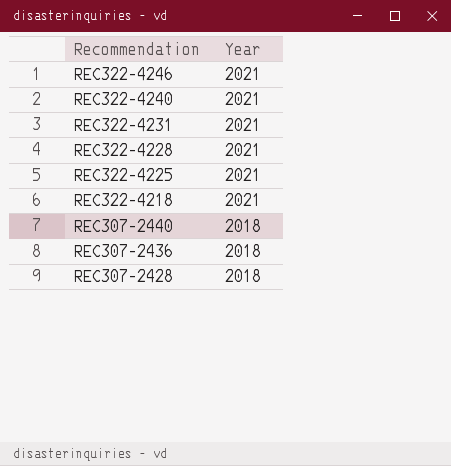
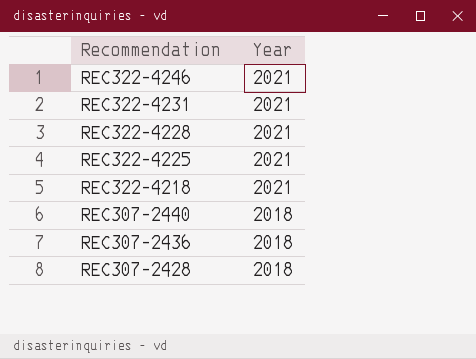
row REC322-4240: 2021 -> none

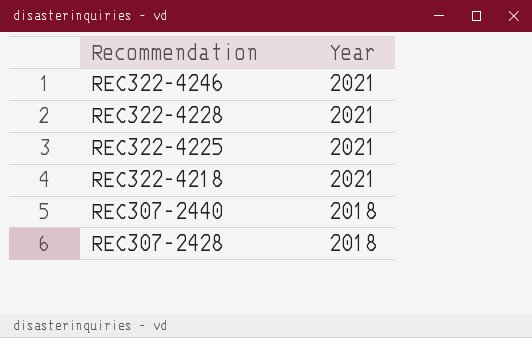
row REC322-4231: 2021 -> none
row REC307-2436: 2018 -> none

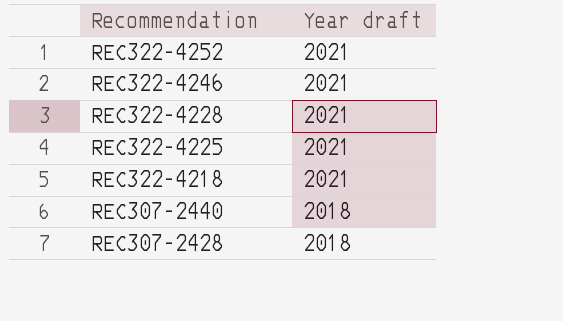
column name: Year -> Year draft
row REC322-4252: none -> 2021

